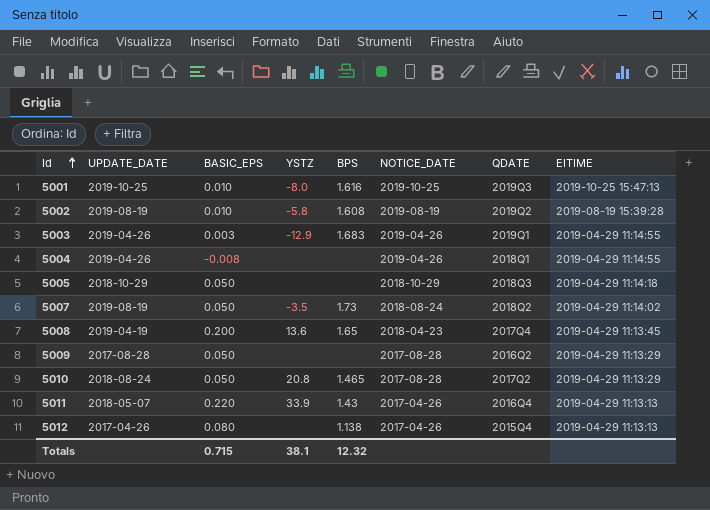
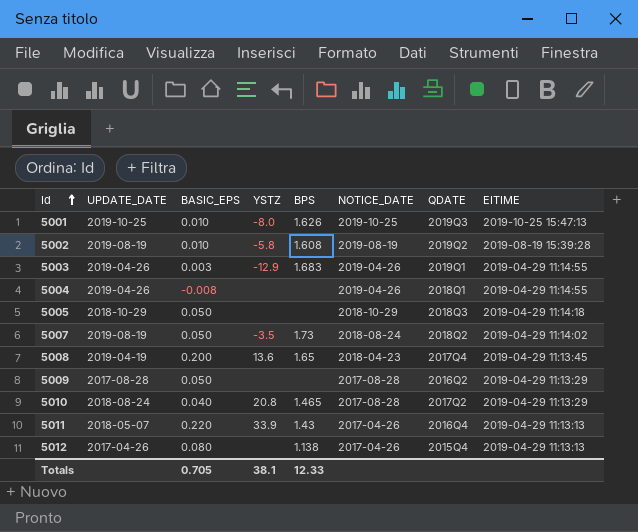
5001 | BPS: 1.616 -> 1.626
5010 | BASIC_EPS: 0.050 -> 0.040
Totals | BASIC_EPS: 0.715 -> 0.705
Totals | BPS: 12.32 -> 12.33

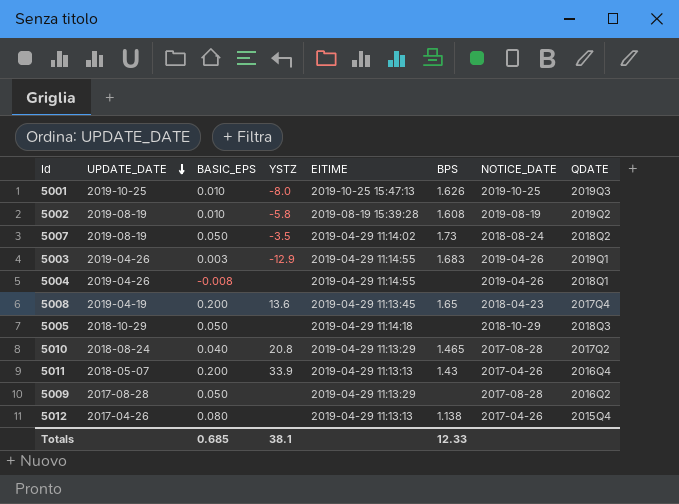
row order: Id ascending -> UPDATE_DATE descending
column EITIME | position: 8 -> 5
5011 | BASIC_EPS: 0.220 -> 0.200
Totals | BASIC_EPS: 0.705 -> 0.685

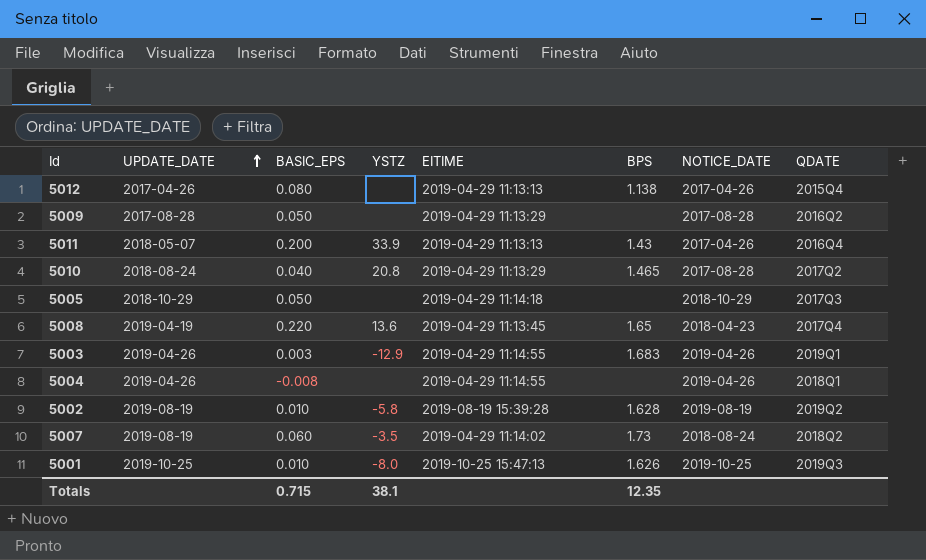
row order: UPDATE_DATE descending -> UPDATE_DATE ascending
5005 | QDATE: 2018Q3 -> 2017Q3
5008 | BASIC_EPS: 0.200 -> 0.220
5002 | BPS: 1.608 -> 1.628
5007 | BASIC_EPS: 0.050 -> 0.060
Totals | BASIC_EPS: 0.685 -> 0.715
Totals | BPS: 12.33 -> 12.35

